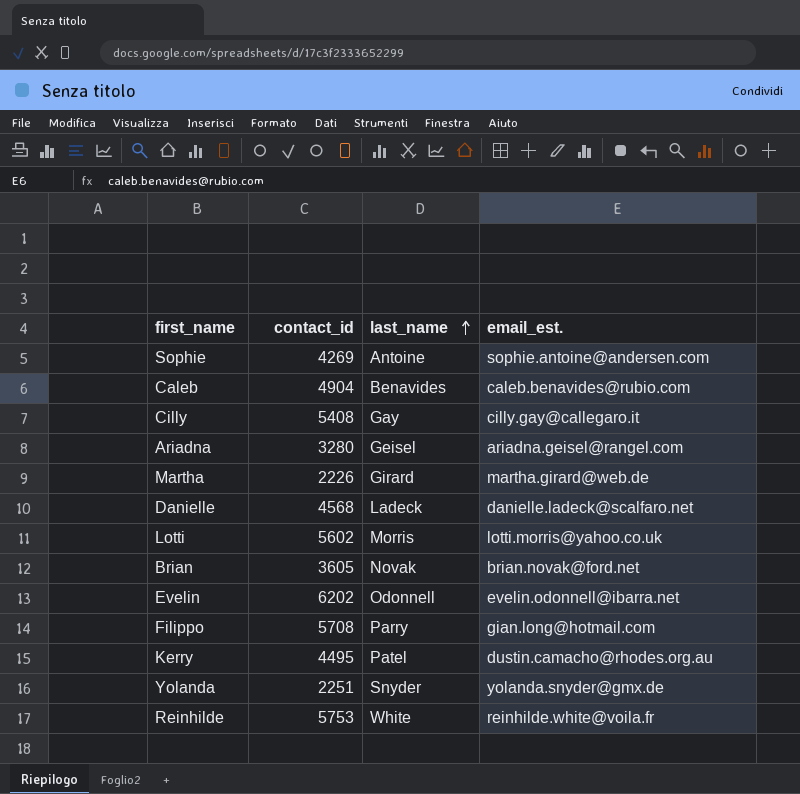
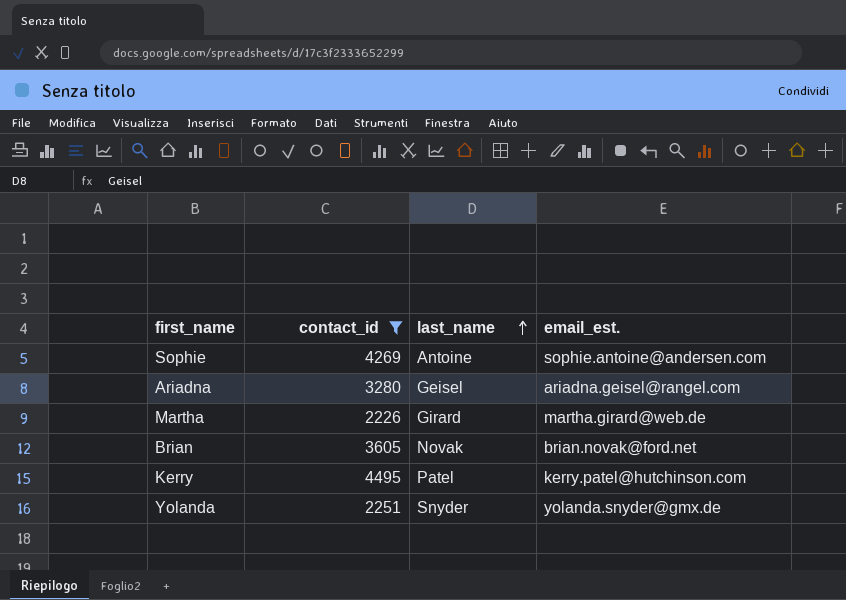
filter: none -> contact_id <= 4495
Kerry | email_est.: dustin.camacho@rhodes.org.au -> kerry.patel@hutchinson.com

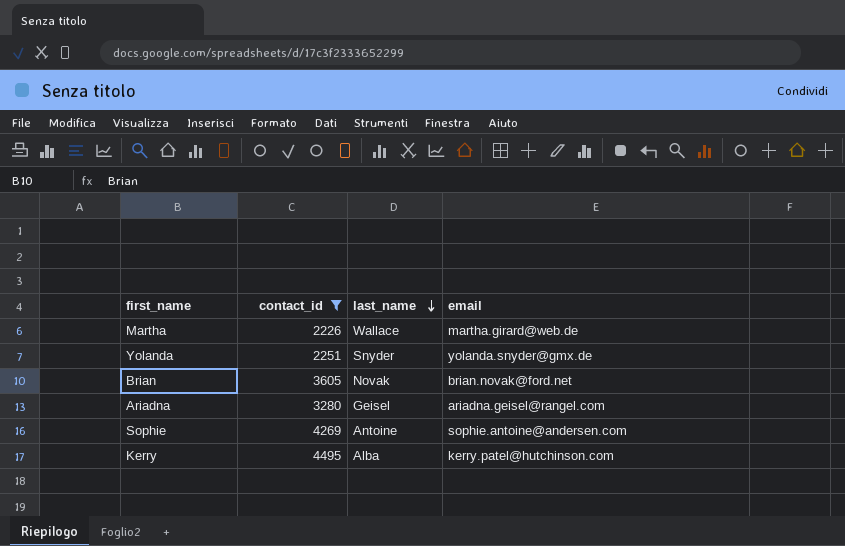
row order: last_name ascending -> last_name descending
column name: email_est. -> email
Martha | last_name: Girard -> Wallace
Kerry | last_name: Patel -> Alba

